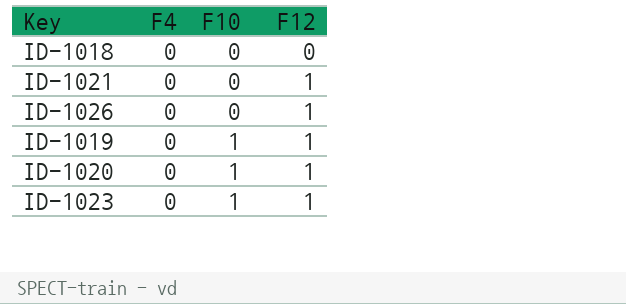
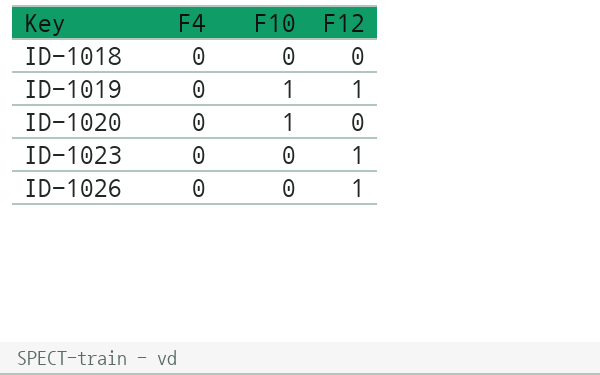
row order: F10 ascending -> Key ascending
row ID-1021: 0 | 0 | 1 -> none
ID-1020 | F12: 1 -> 0
ID-1023 | F10: 1 -> 0

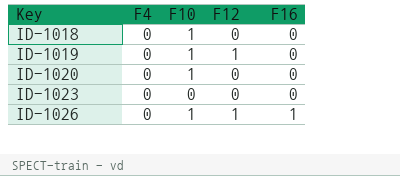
column F16 | position: none -> 5
ID-1018 | F10: 0 -> 1
ID-1023 | F12: 1 -> 0
ID-1026 | F10: 0 -> 1

